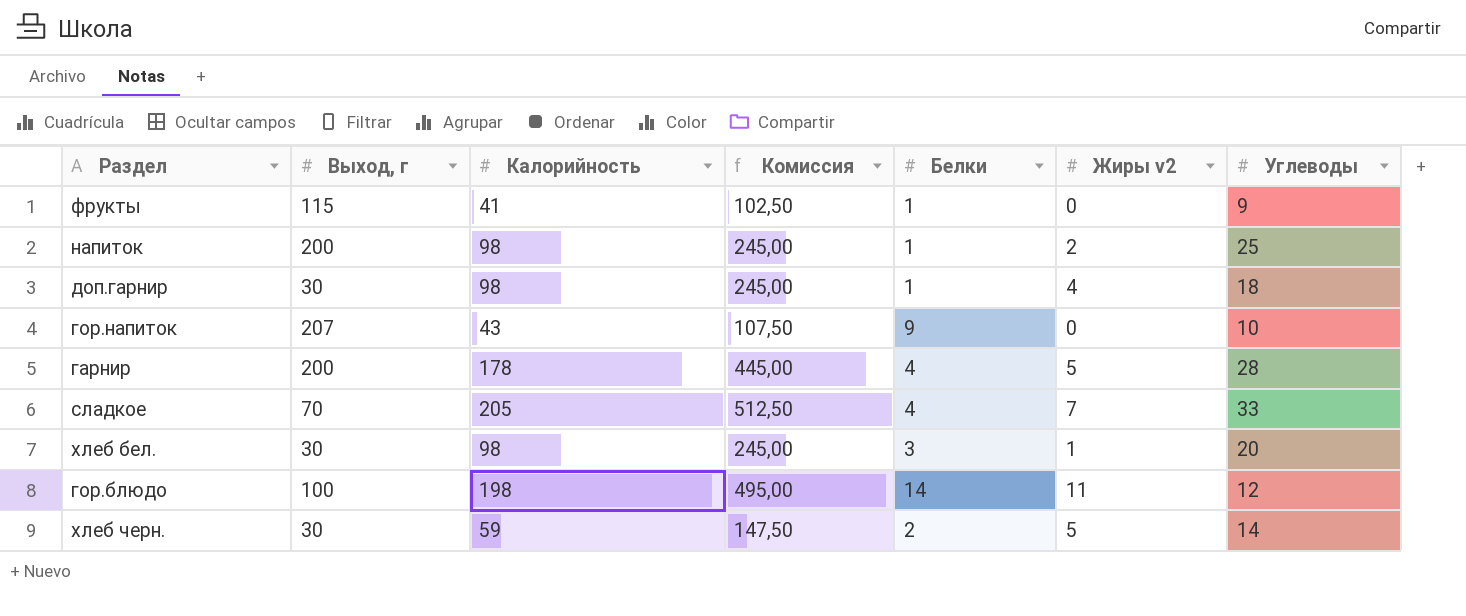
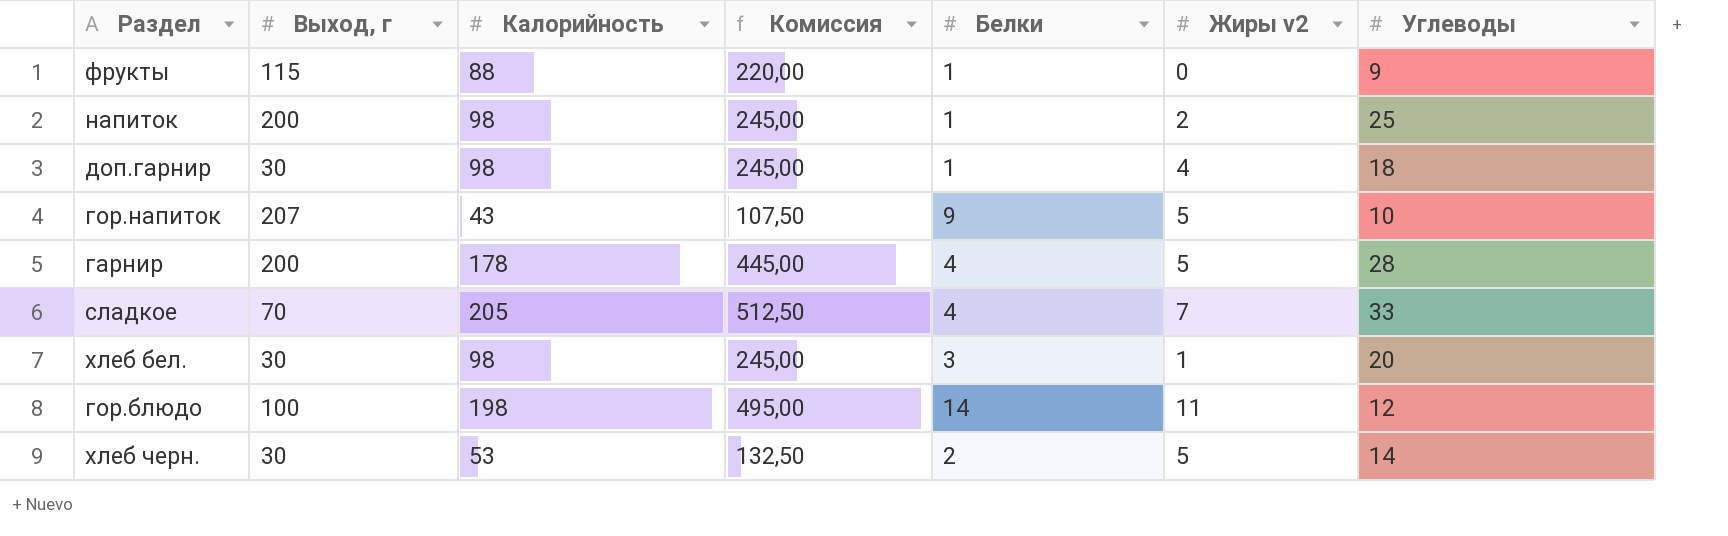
фрукты | Калорийность: 41 -> 88
фрукты | Комиссия: 102,50 -> 220,00
гор.напиток | Жиры v2: 0 -> 5
хлеб черн. | Калорийность: 59 -> 53
хлеб черн. | Комиссия: 147,50 -> 132,50

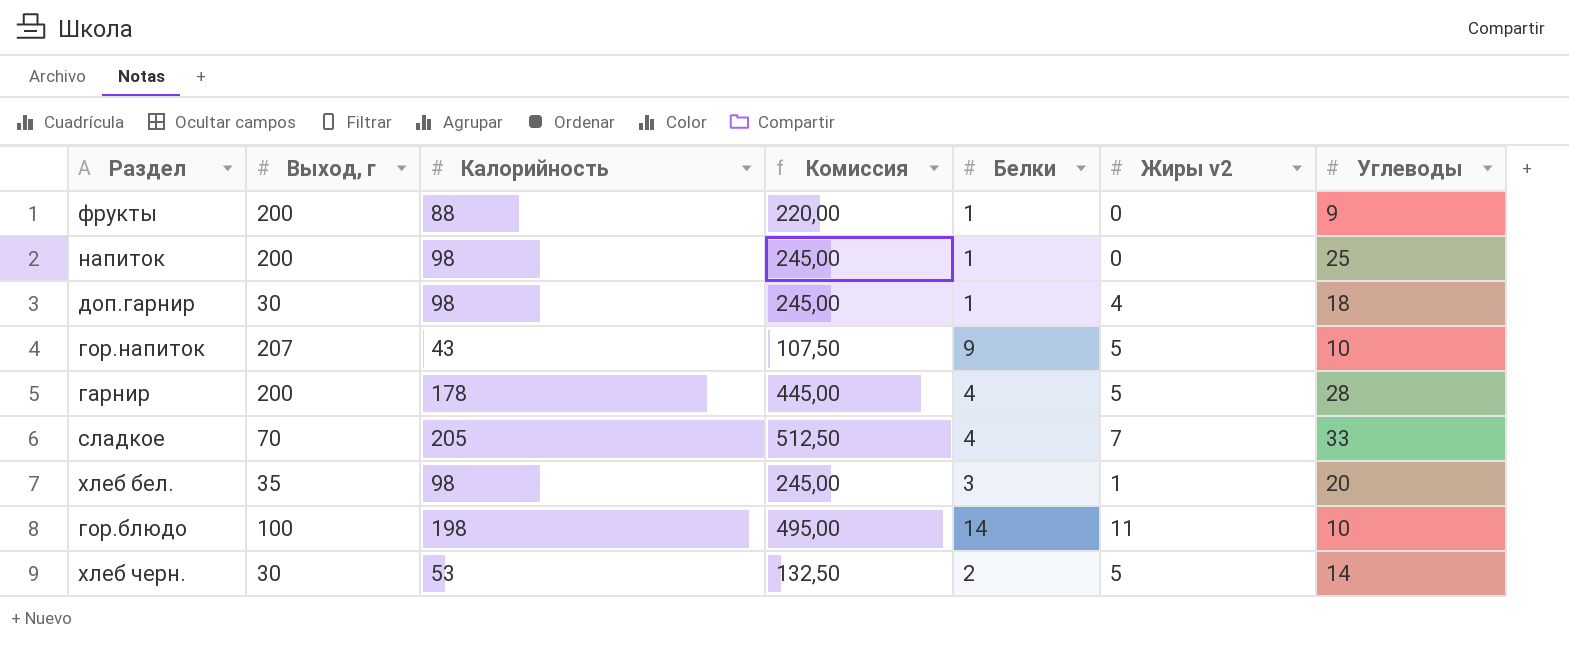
фрукты | Выход, г: 115 -> 200
напиток | Жиры v2: 2 -> 0
хлеб бел. | Выход, г: 30 -> 35
гор.блюдо | Углеводы: 12 -> 10

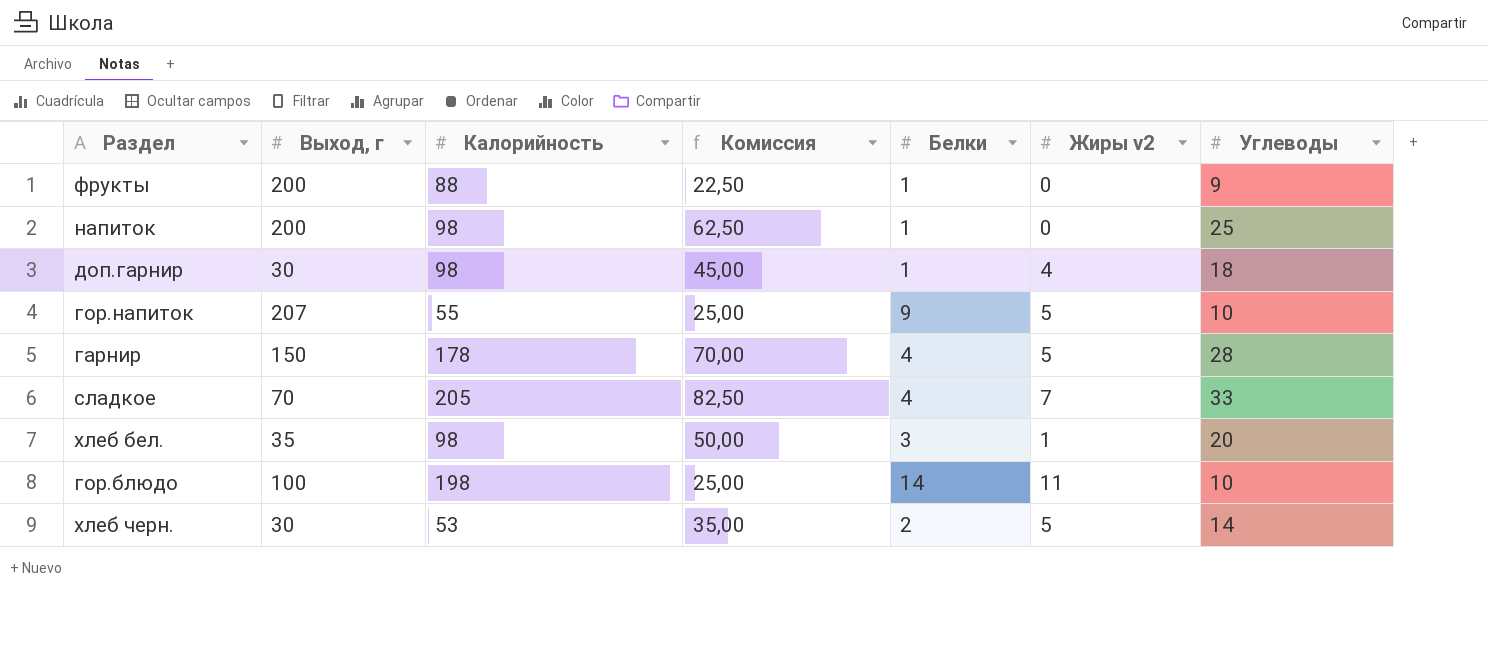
column Комиссия | formula: [Калорийность] * 2,5 -> [Углеводы] * 2,5
гор.напиток | Калорийность: 43 -> 55
гарнир | Выход, г: 200 -> 150

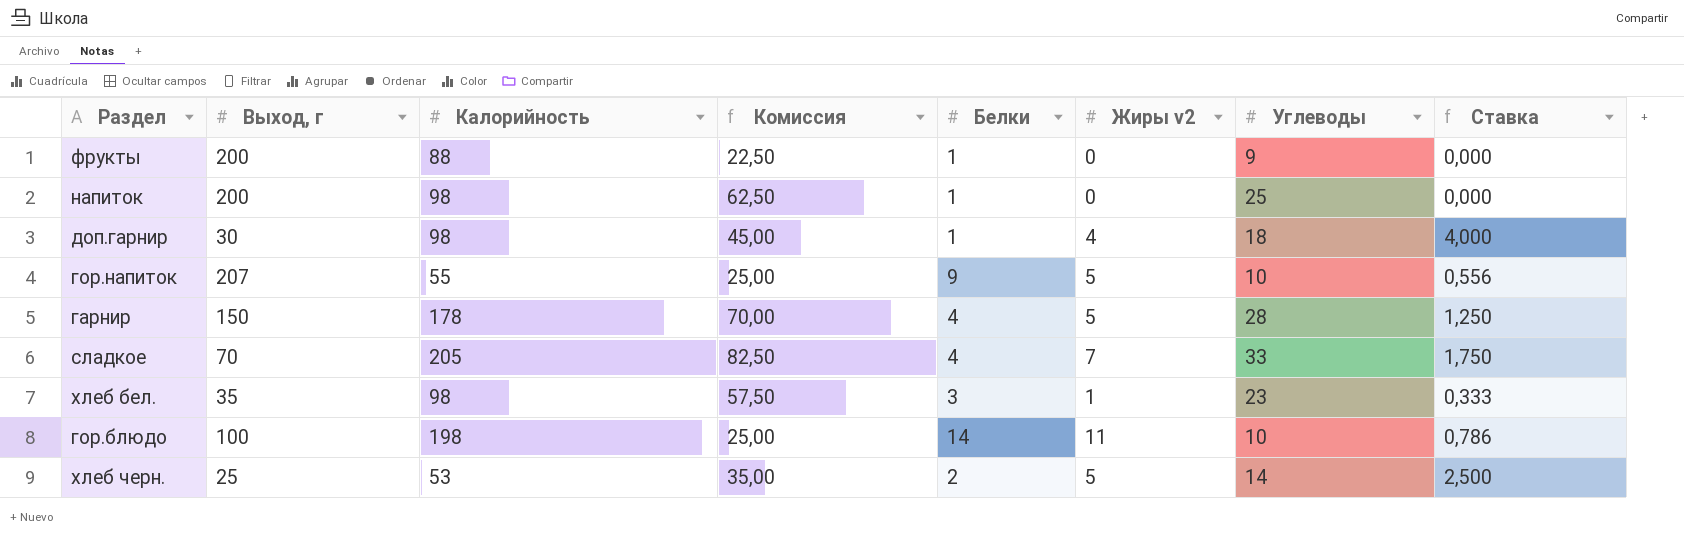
column Ставка | formula: none -> [Жиры v2] / [Белки]
хлеб бел. | Комиссия: 50,00 -> 57,50
хлеб бел. | Углеводы: 20 -> 23
хлеб черн. | Выход, г: 30 -> 25

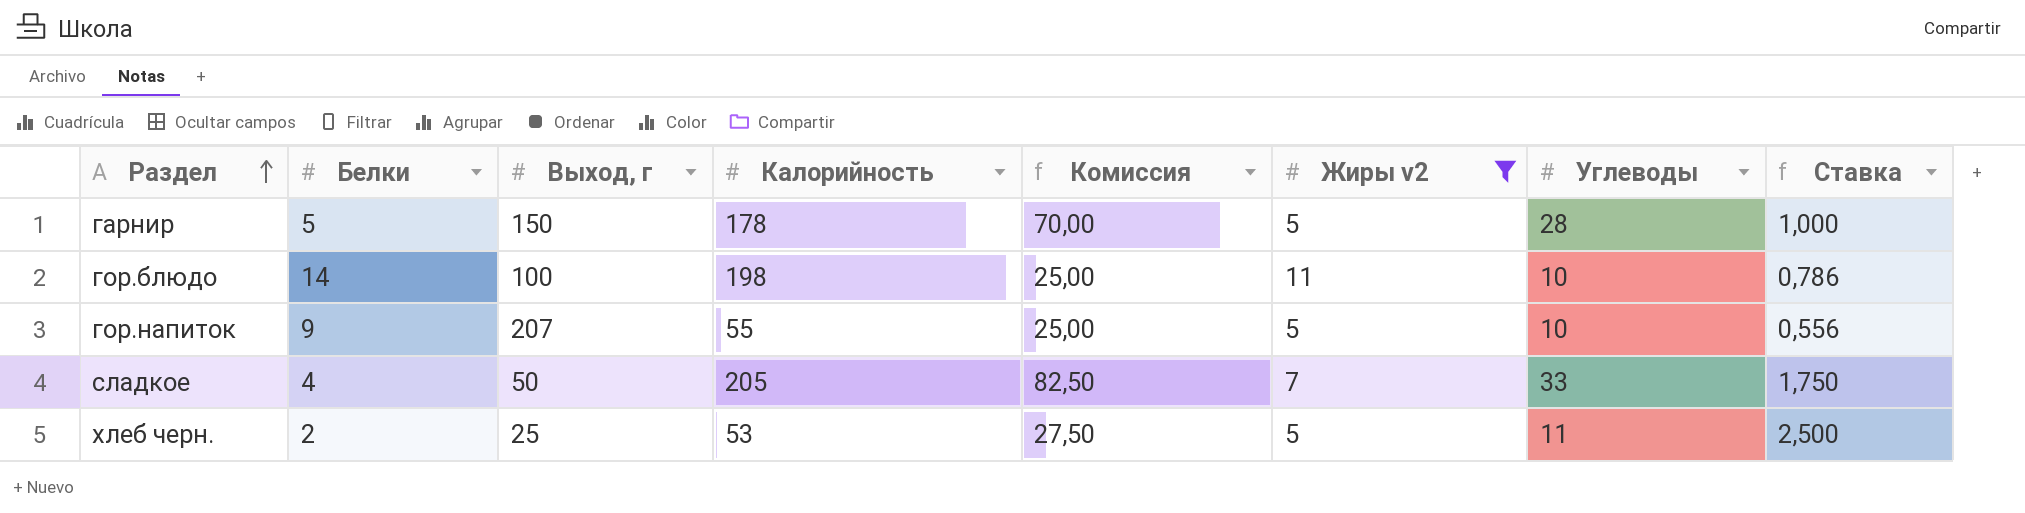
filter: none -> Жиры v2 >= 5
row order: none -> Раздел ascending
column Белки | position: 5 -> 2
гарнир | Белки: 4 -> 5
гарнир | Ставка: 1,250 -> 1,000
сладкое | Выход, г: 70 -> 50
хлеб черн. | Комиссия: 35,00 -> 27,50
хлеб черн. | Углеводы: 14 -> 11

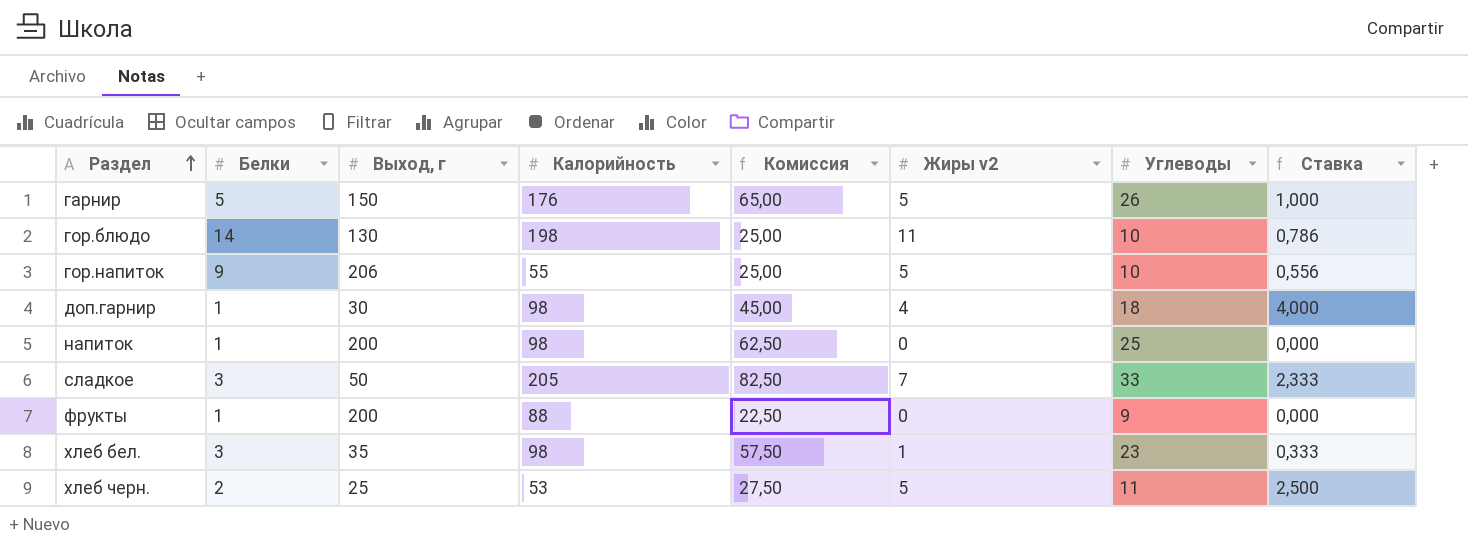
filter: Жиры v2 >= 5 -> none
гарнир | Калорийность: 178 -> 176
гарнир | Комиссия: 70,00 -> 65,00
гарнир | Углеводы: 28 -> 26
гор.блюдо | Выход, г: 100 -> 130
гор.напиток | Выход, г: 207 -> 206
сладкое | Белки: 4 -> 3
сладкое | Ставка: 1,750 -> 2,333

